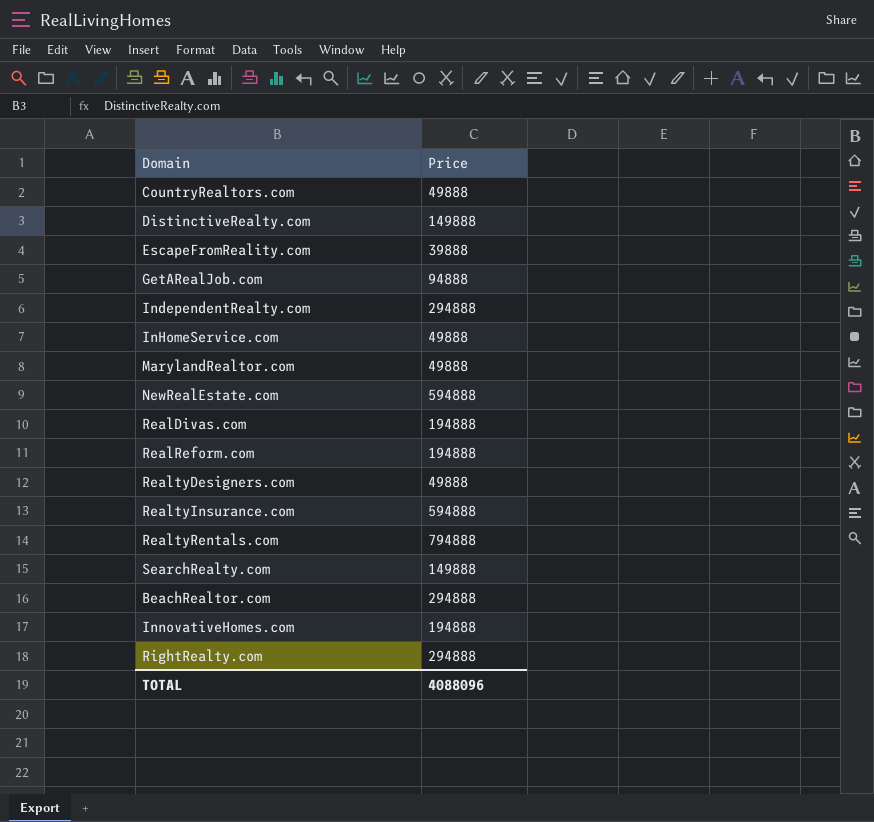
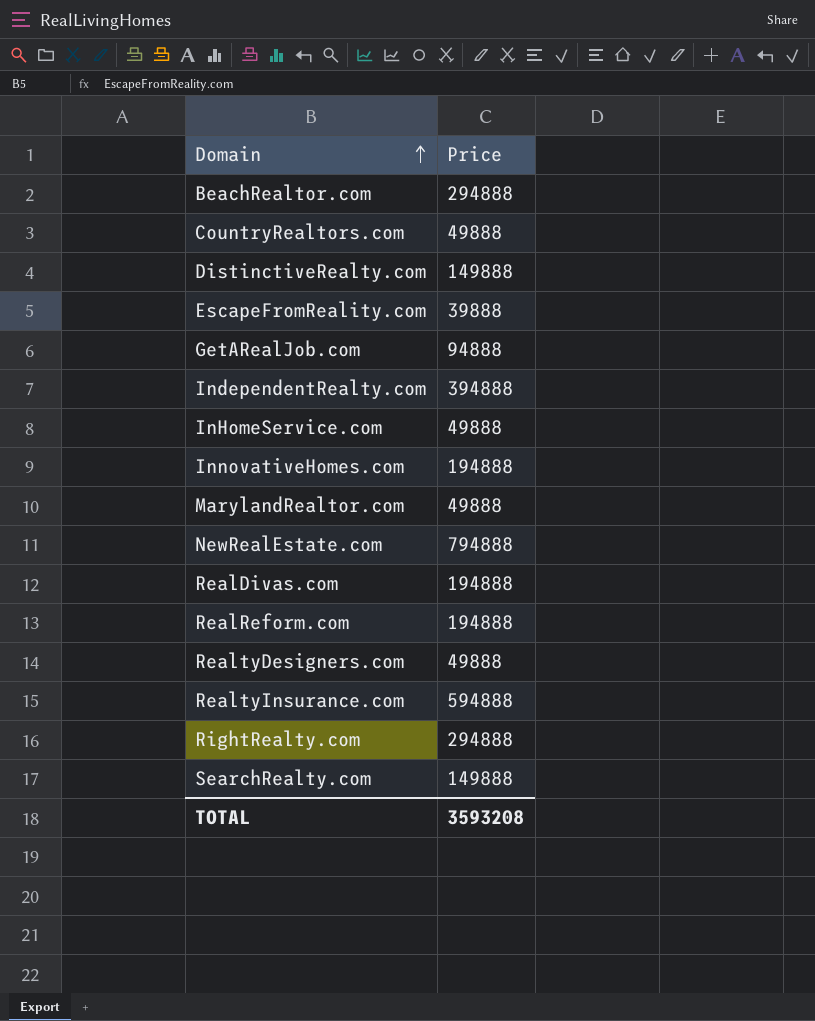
row order: none -> Domain ascending
row RealtyRentals.com: 794888 -> none
IndependentRealty.com | Price: 294888 -> 394888
NewRealEstate.com | Price: 594888 -> 794888
TOTAL | Price: 4088096 -> 3593208

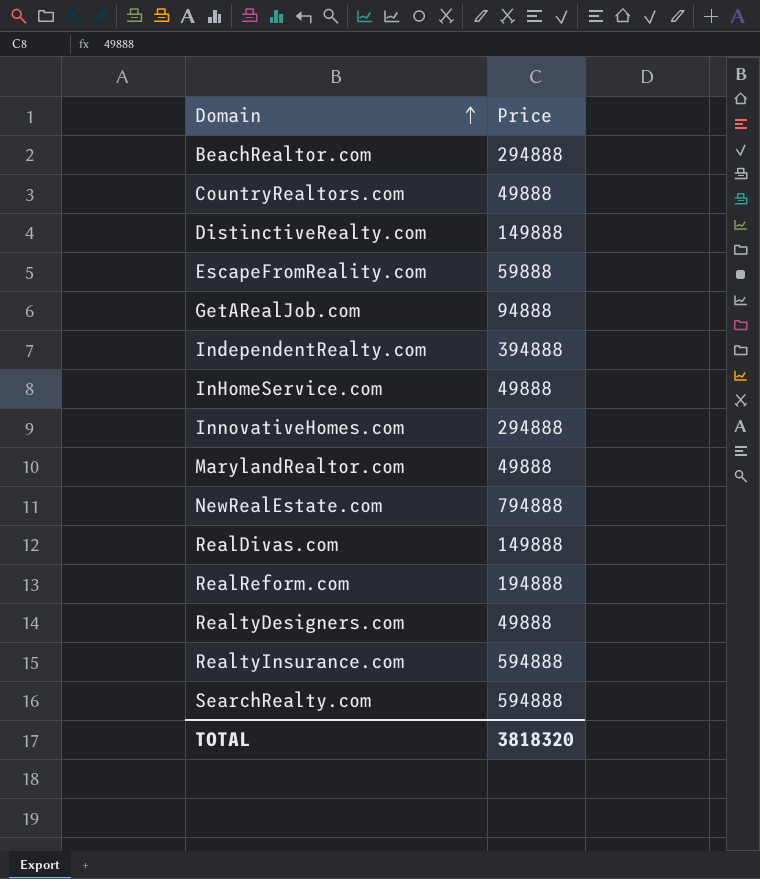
row RightRealty.com: 294888 -> none
EscapeFromReality.com | Price: 39888 -> 59888
InnovativeHomes.com | Price: 194888 -> 294888
RealDivas.com | Price: 194888 -> 149888
SearchRealty.com | Price: 149888 -> 594888
TOTAL | Price: 3593208 -> 3818320

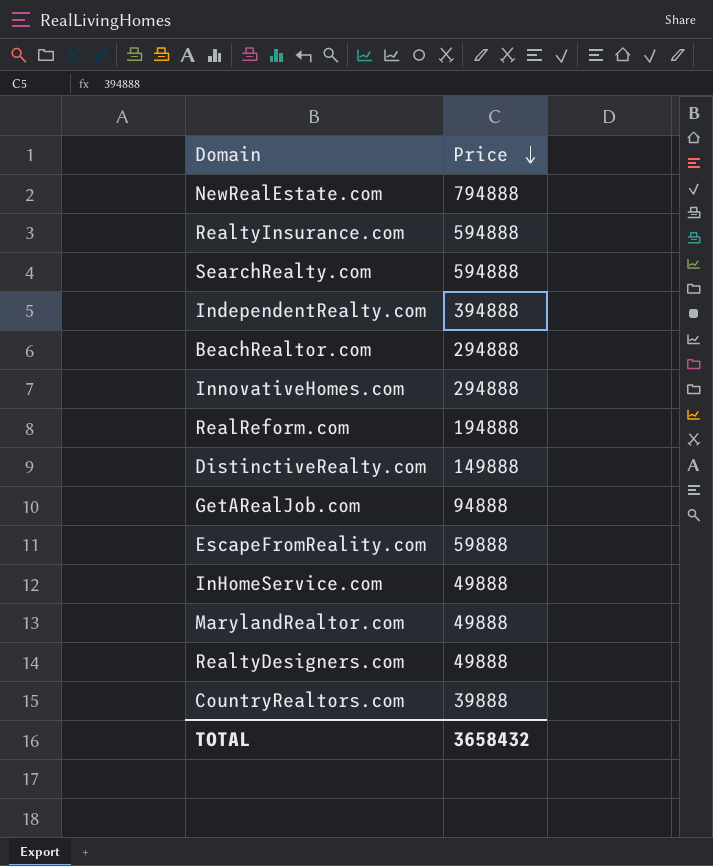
row order: Domain ascending -> Price descending
row RealDivas.com: 149888 -> none
CountryRealtors.com | Price: 49888 -> 39888
TOTAL | Price: 3818320 -> 3658432

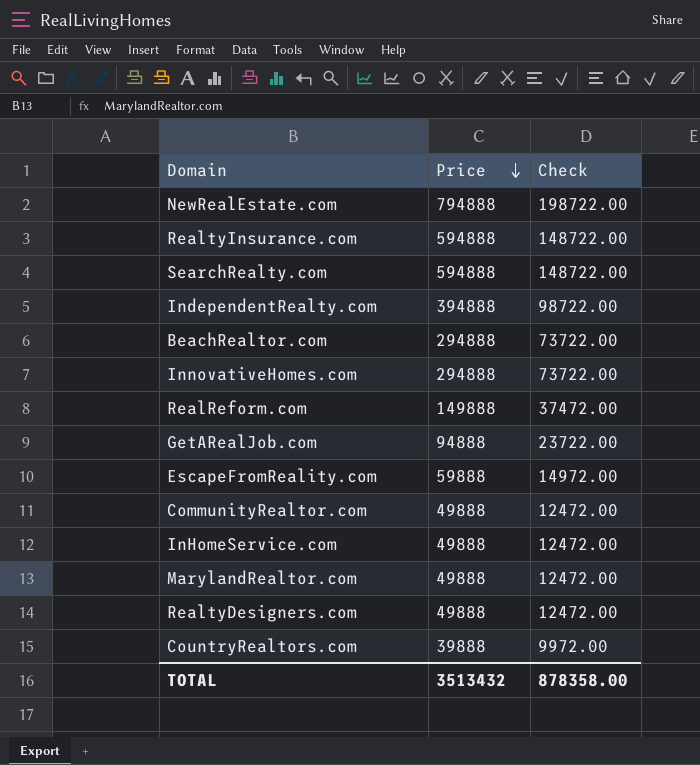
column Check | formula: none -> [Price] * 0.25
row DistinctiveRealty.com: 149888 -> none
RealReform.com | Price: 194888 -> 149888
row CommunityRealtor.com: none -> 49888 | 12472.00
TOTAL | Price: 3658432 -> 3513432

